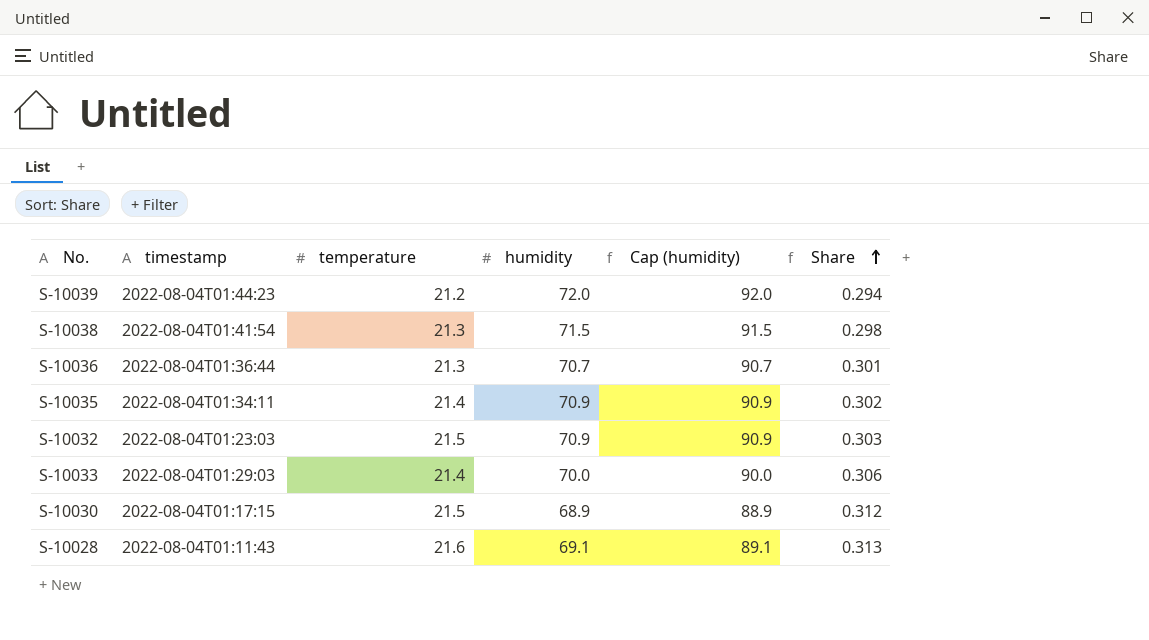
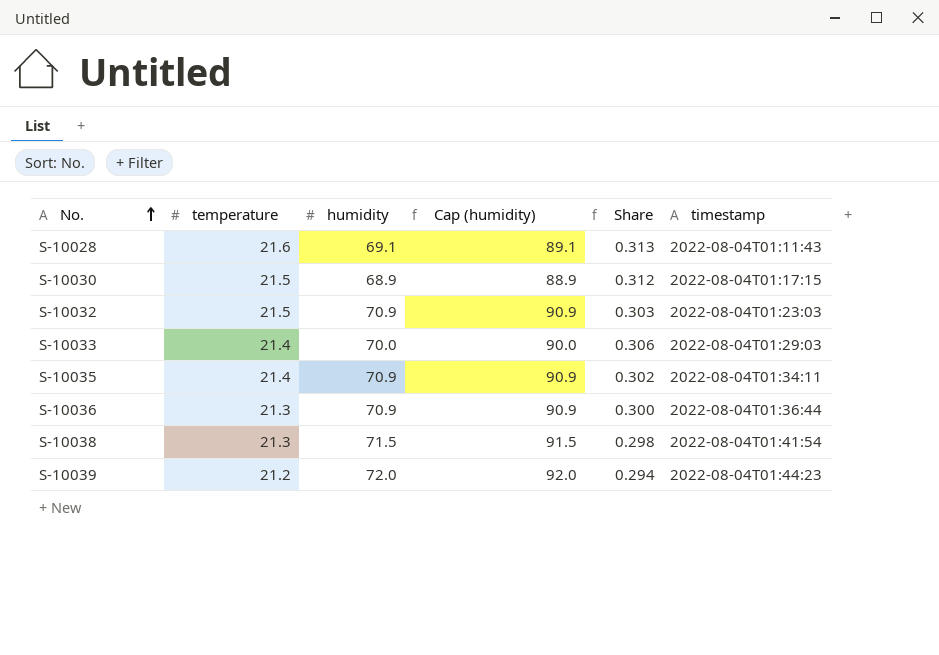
row order: Share ascending -> No. ascending
column timestamp | position: 2 -> 6
S-10036 | humidity: 70.7 -> 70.9
S-10036 | Cap (humidity): 90.7 -> 90.9
S-10036 | Share: 0.301 -> 0.300

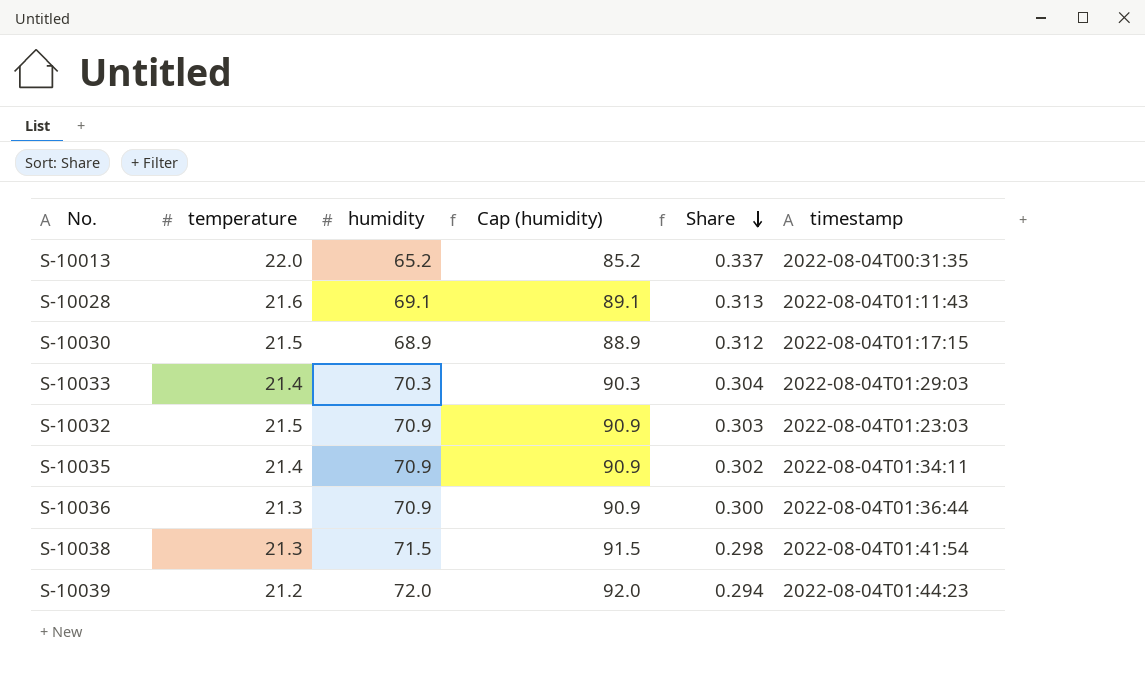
row order: No. ascending -> Share descending
row S-10013: none -> 22.0 | 65.2 | 85.2 | 0.337 | 2022-08-04T00:31:35
S-10033 | humidity: 70.0 -> 70.3
S-10033 | Cap (humidity): 90.0 -> 90.3
S-10033 | Share: 0.306 -> 0.304

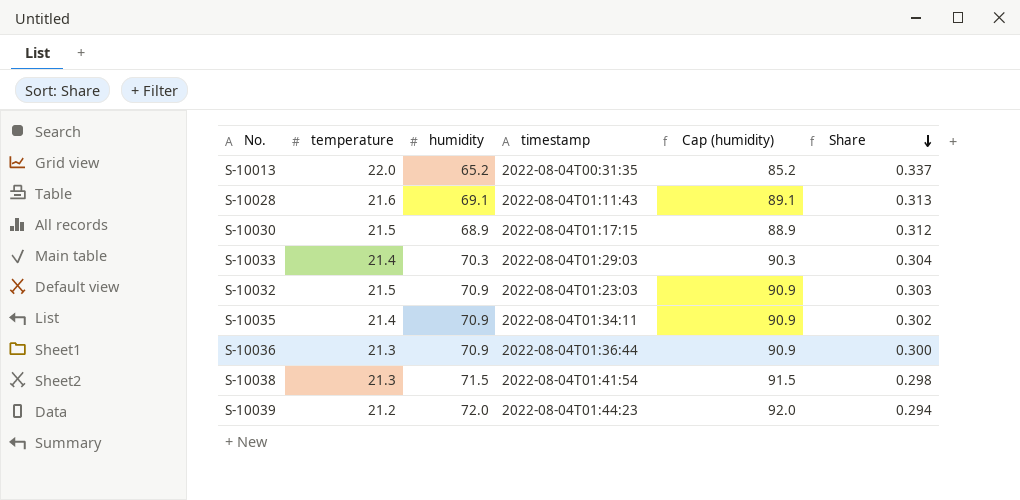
column timestamp | position: 6 -> 4

